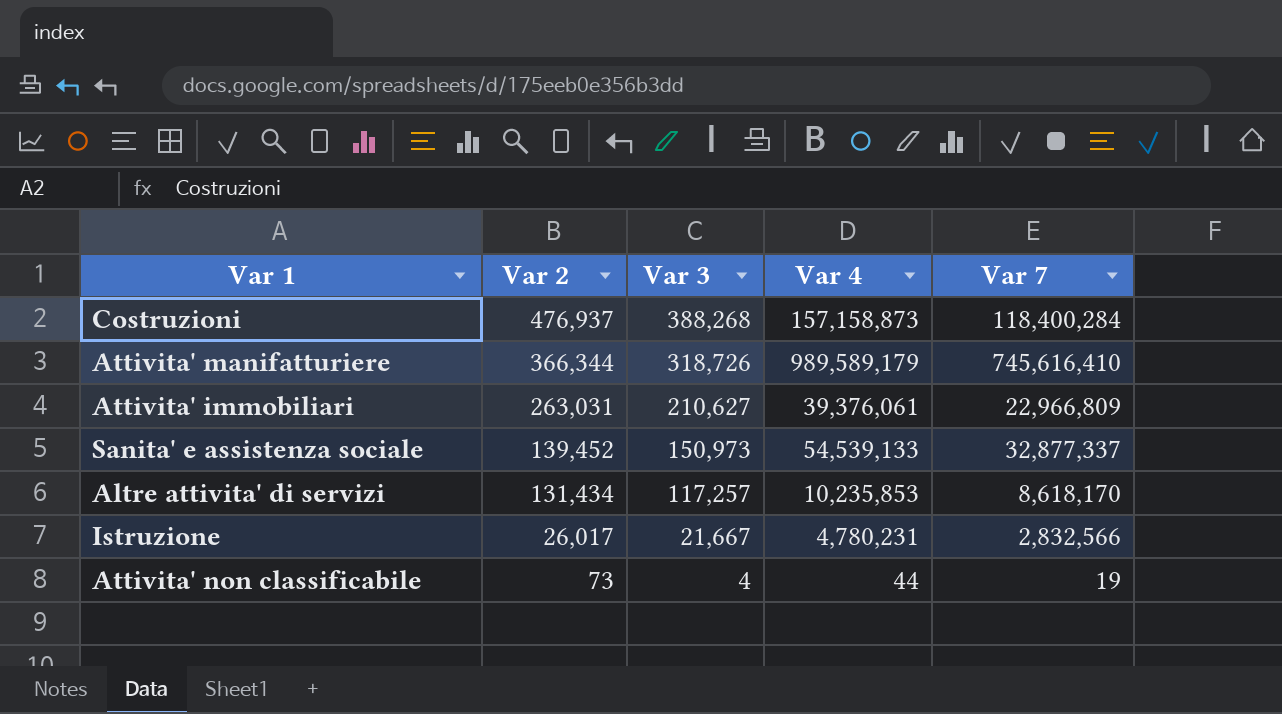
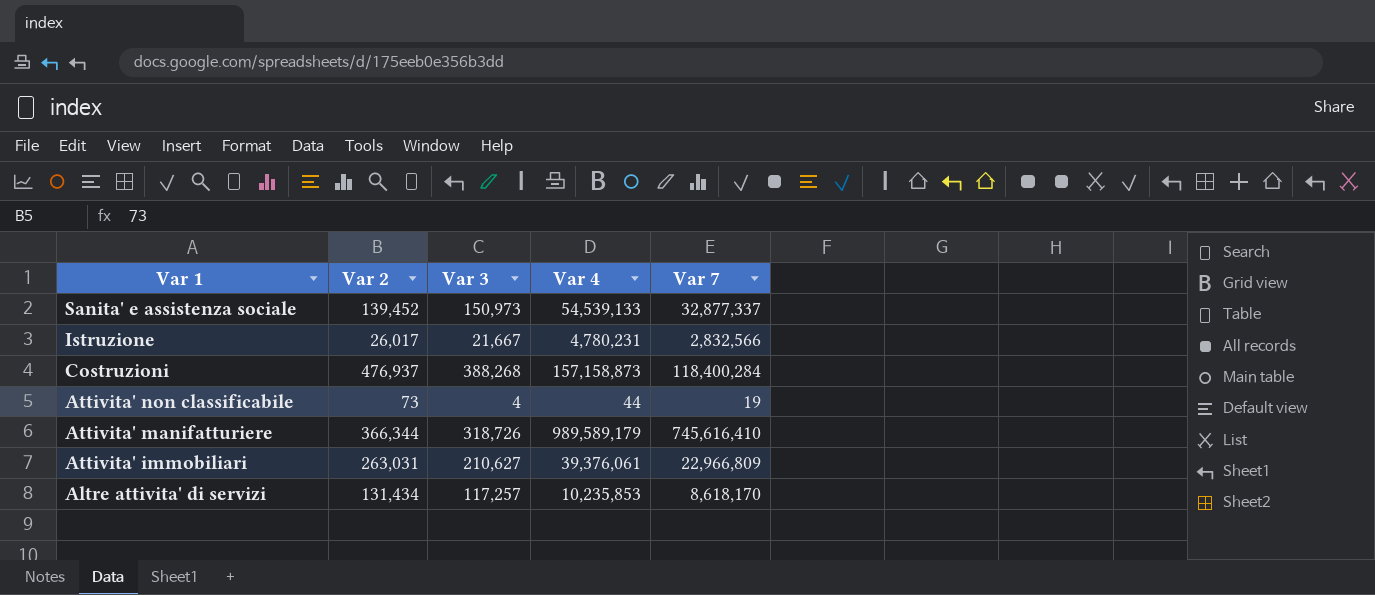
row order: Var 2 descending -> Var 1 descending

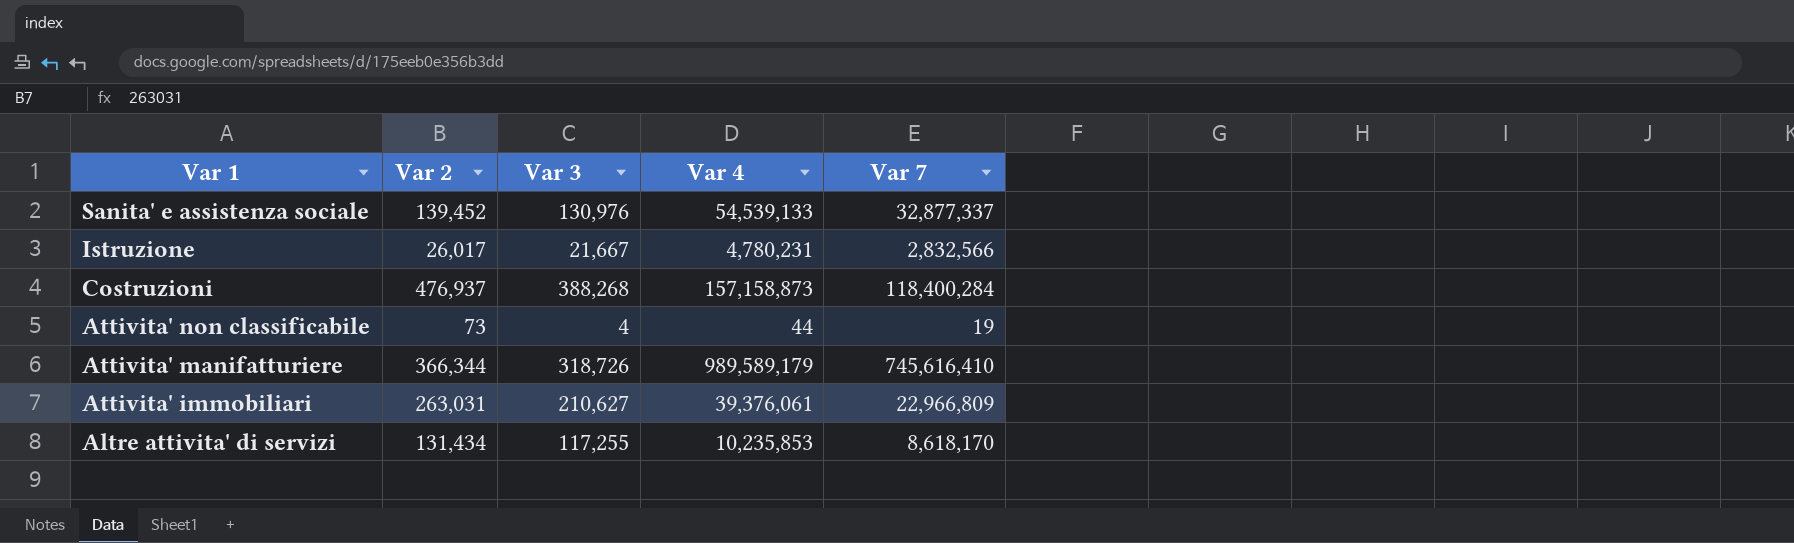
Sanita' e assistenza sociale | Var 3: 150,973 -> 130,976
Altre attivita' di servizi | Var 3: 117,257 -> 117,255

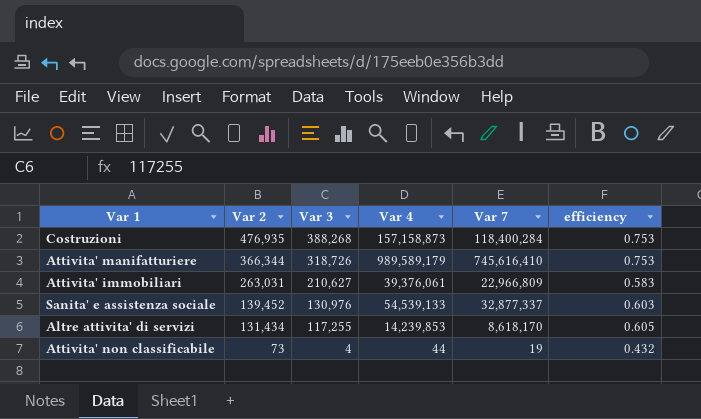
row order: Var 1 descending -> Var 2 descending
column efficiency | formula: none -> [Var 7] / [Var 4]
row Istruzione: 26,017 | 21,667 | 4,780,231 | 2,832,566 -> none
Costruzioni | Var 2: 476,937 -> 476,935
Altre attivita' di servizi | Var 4: 10,235,853 -> 14,239,853

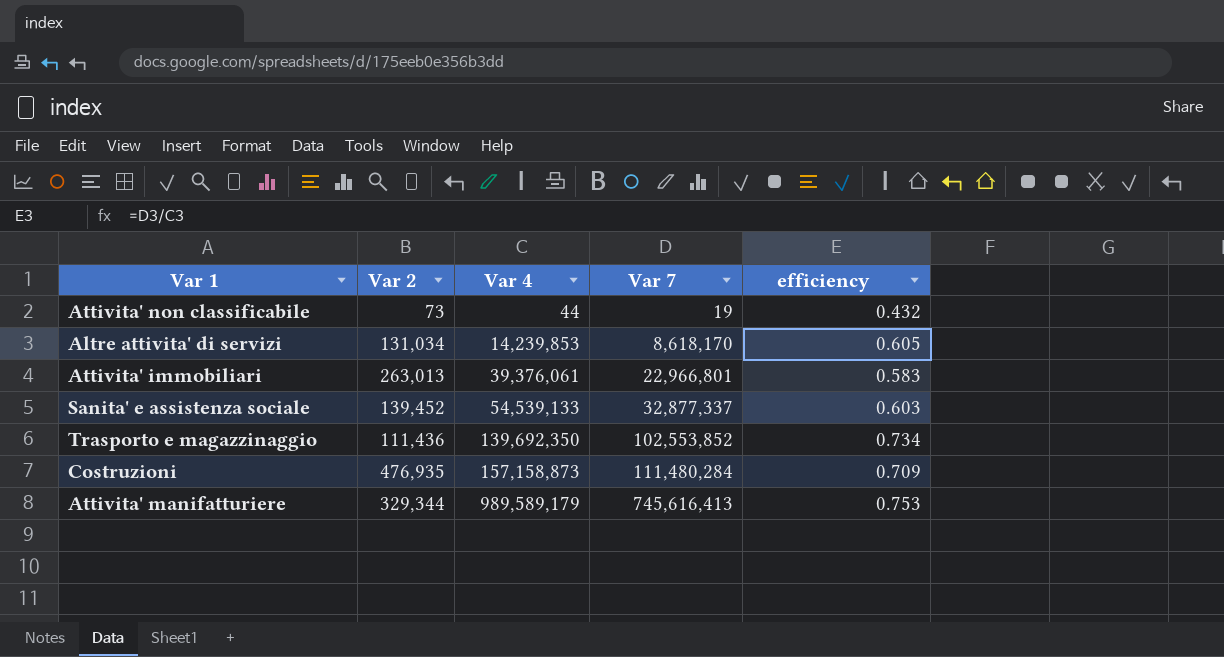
row order: Var 2 descending -> Var 4 ascending
column Var 3 | position: 3 -> none
Altre attivita' di servizi | Var 2: 131,434 -> 131,034
Attivita' immobiliari | Var 2: 263,031 -> 263,013
Attivita' immobiliari | Var 7: 22,966,809 -> 22,966,801
row Trasporto e magazzinaggio: none -> 111,436 | 139,692,350 | 102,553,852 | 0.734
Costruzioni | Var 7: 118,400,284 -> 111,480,284
Costruzioni | efficiency: 0.753 -> 0.709
Attivita' manifatturiere | Var 2: 366,344 -> 329,344
Attivita' manifatturiere | Var 7: 745,616,410 -> 745,616,413

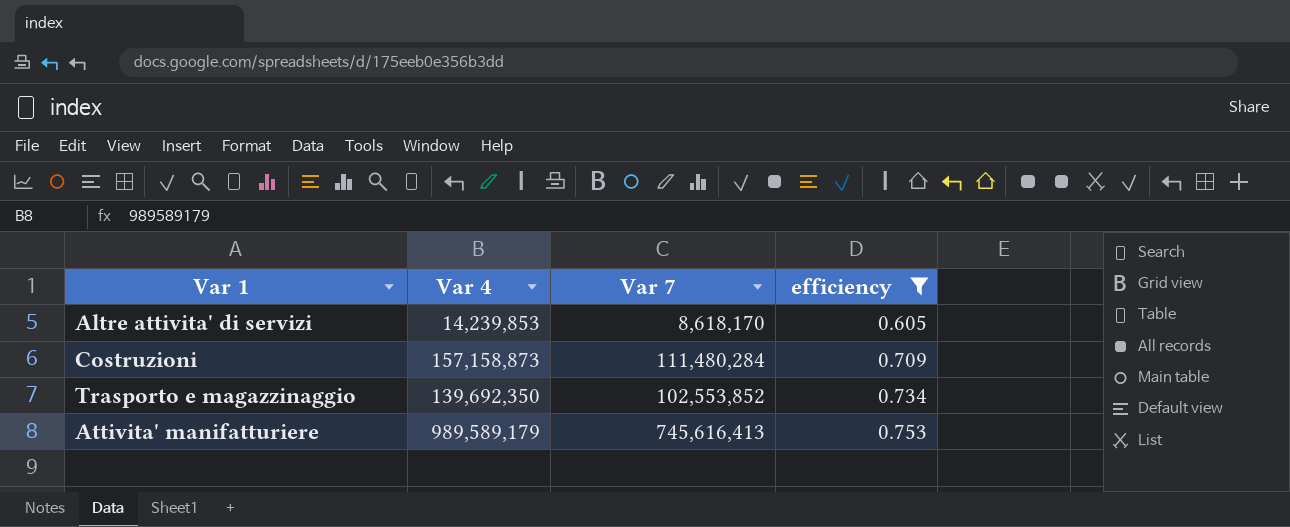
filter: none -> efficiency >= 0.605
row order: Var 4 ascending -> efficiency ascending
column Var 2 | position: 2 -> none

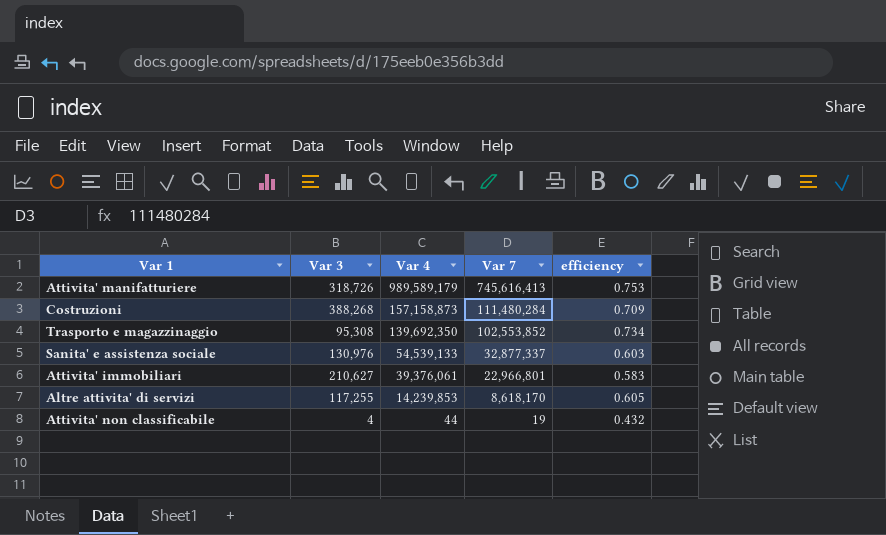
filter: efficiency >= 0.605 -> none
row order: efficiency ascending -> Var 4 descending
column Var 3 | position: none -> 2

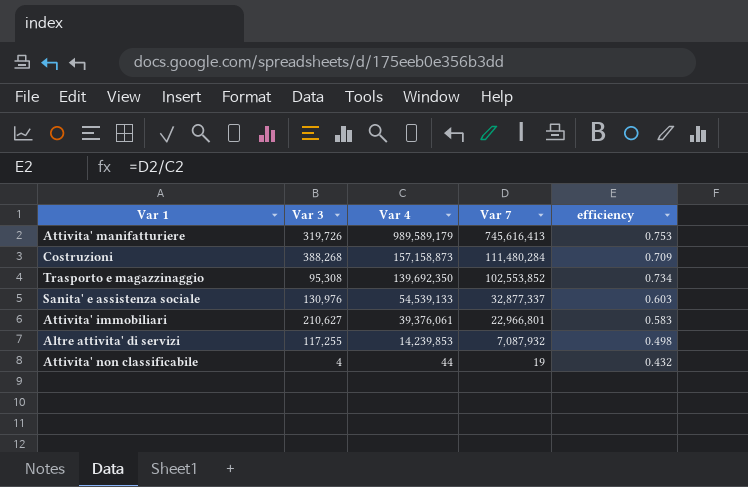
Attivita' manifatturiere | Var 3: 318,726 -> 319,726
Altre attivita' di servizi | Var 7: 8,618,170 -> 7,087,932
Altre attivita' di servizi | efficiency: 0.605 -> 0.498

